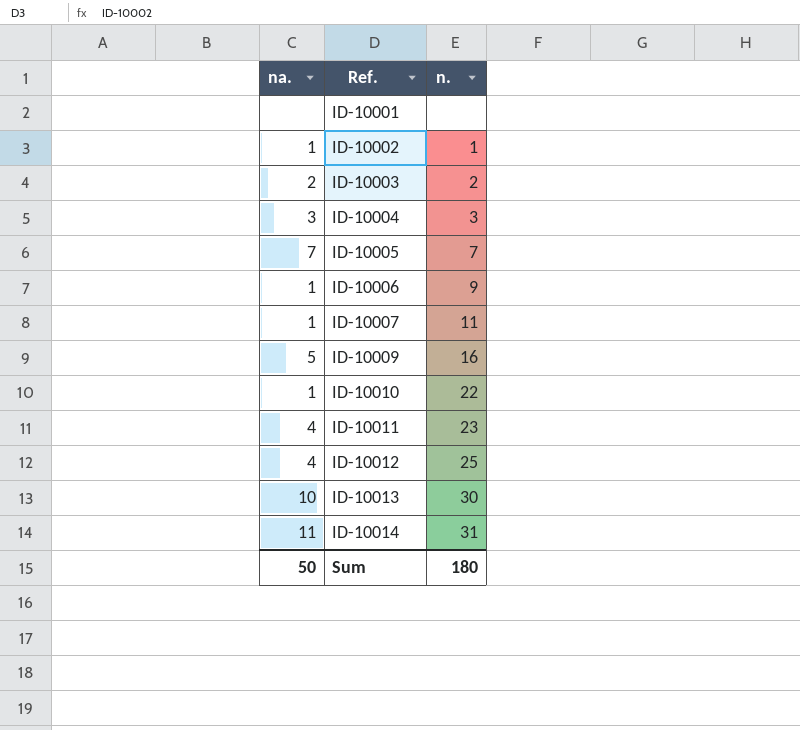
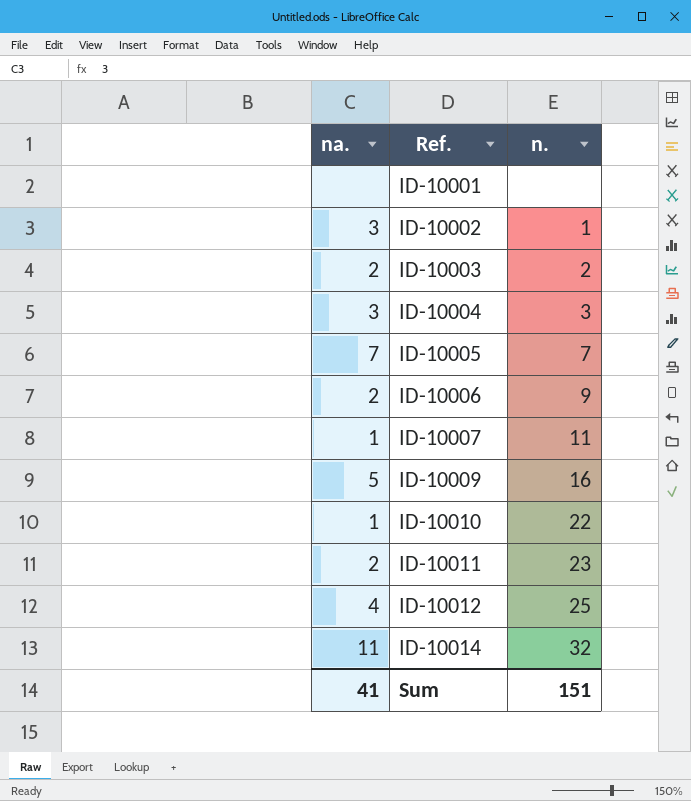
row ID-10013: 10 | 30 -> none
ID-10002 | na.: 1 -> 3
ID-10006 | na.: 1 -> 2
ID-10011 | na.: 4 -> 2
ID-10014 | n.: 31 -> 32
Sum | na.: 50 -> 41
Sum | n.: 180 -> 151

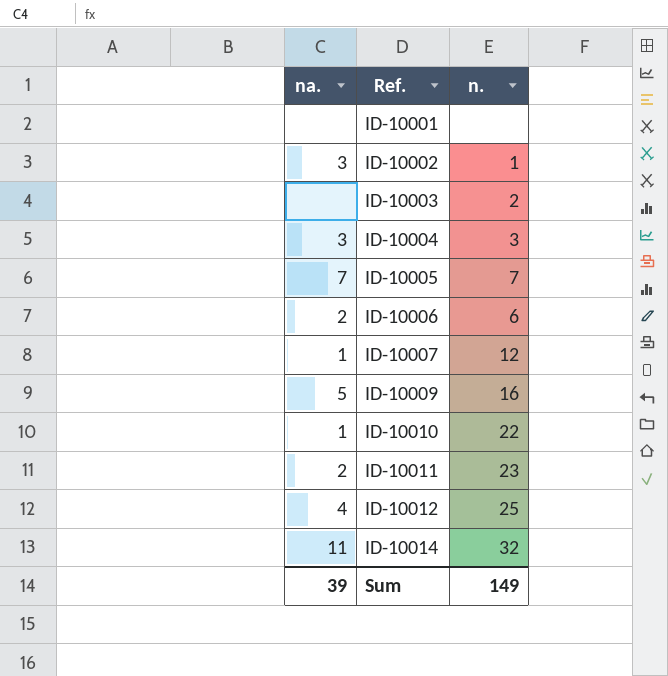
ID-10003 | na.: 2 -> none
ID-10006 | n.: 9 -> 6
ID-10007 | n.: 11 -> 12
Sum | na.: 41 -> 39
Sum | n.: 151 -> 149

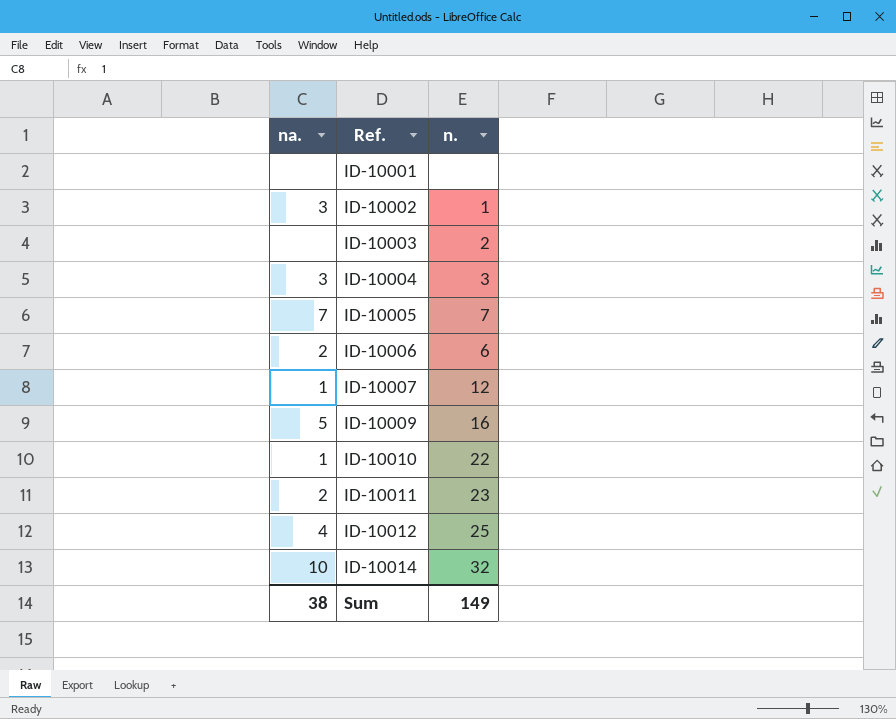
ID-10014 | na.: 11 -> 10
Sum | na.: 39 -> 38

